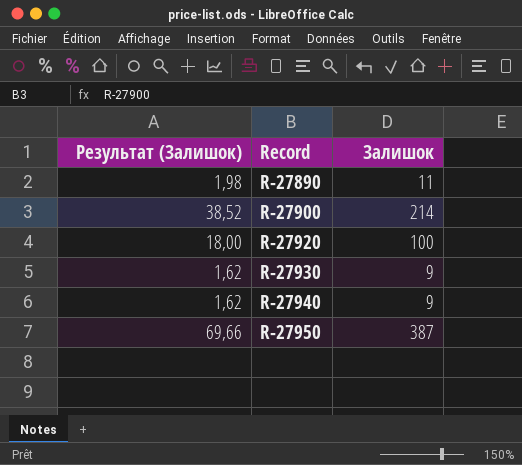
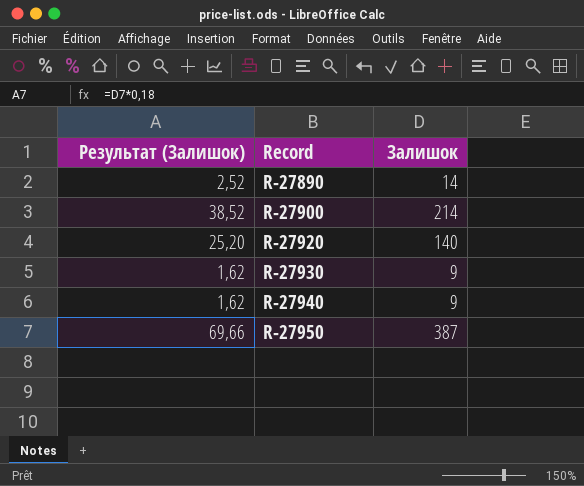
R-27890 | Результат (Залишок): 1,98 -> 2,52
R-27890 | Залишок: 11 -> 14
R-27920 | Результат (Залишок): 18,00 -> 25,20
R-27920 | Залишок: 100 -> 140

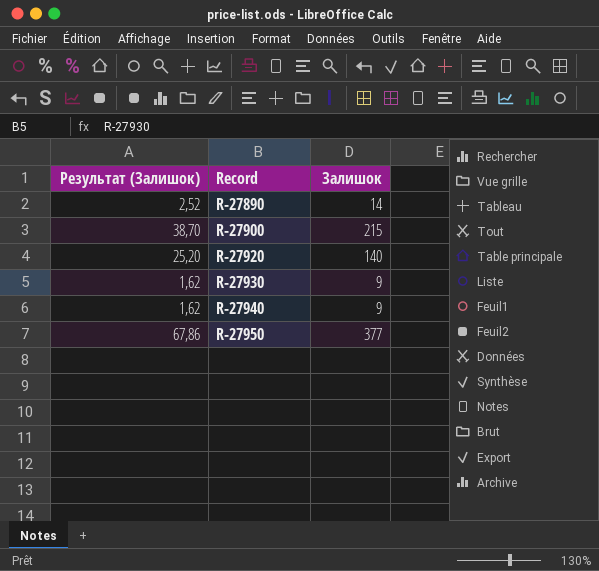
R-27900 | Результат (Залишок): 38,52 -> 38,70
R-27900 | Залишок: 214 -> 215
R-27950 | Результат (Залишок): 69,66 -> 67,86
R-27950 | Залишок: 387 -> 377

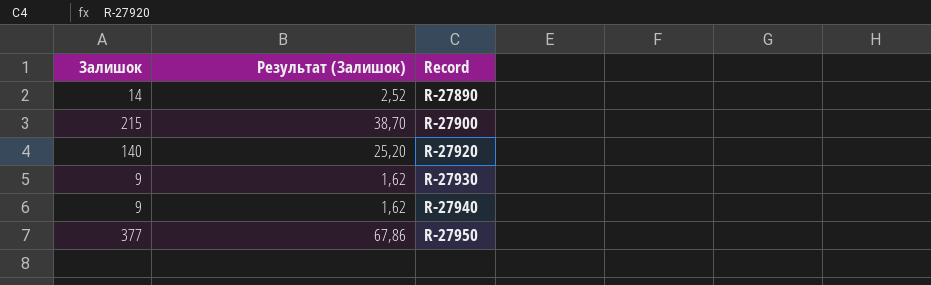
column Залишок | position: 3 -> 1

